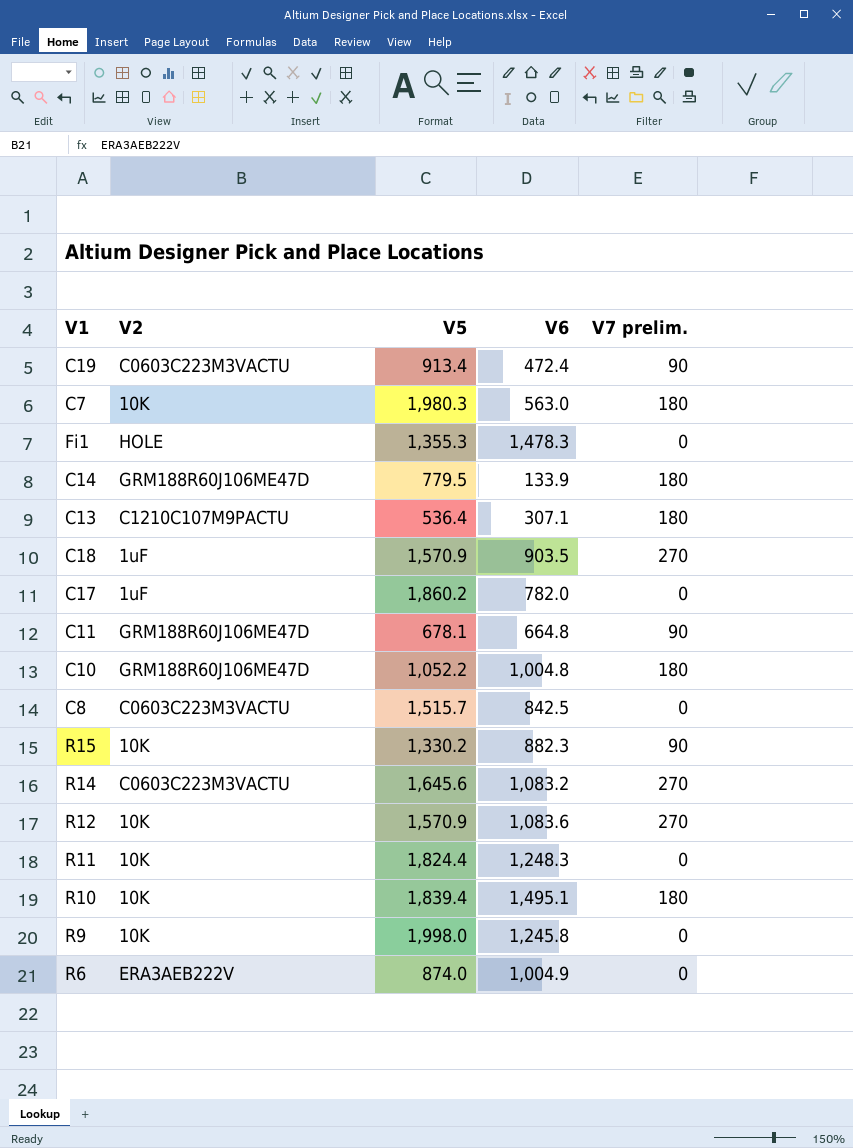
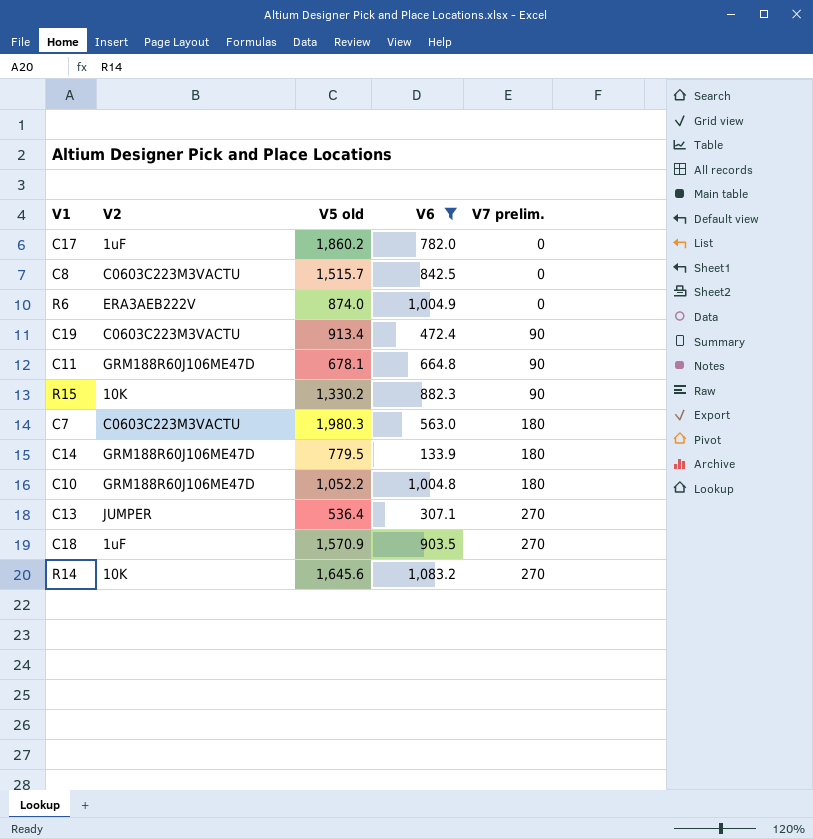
filter: none -> V6 <= 1,083.2
row order: none -> V7 prelim. ascending
column name: V5 -> V5 old
C7 | V2: 10K -> C0603C223M3VACTU
C13 | V2: C1210C107M9PACTU -> JUMPER
C13 | V7 prelim.: 180 -> 270
R14 | V2: C0603C223M3VACTU -> 10K

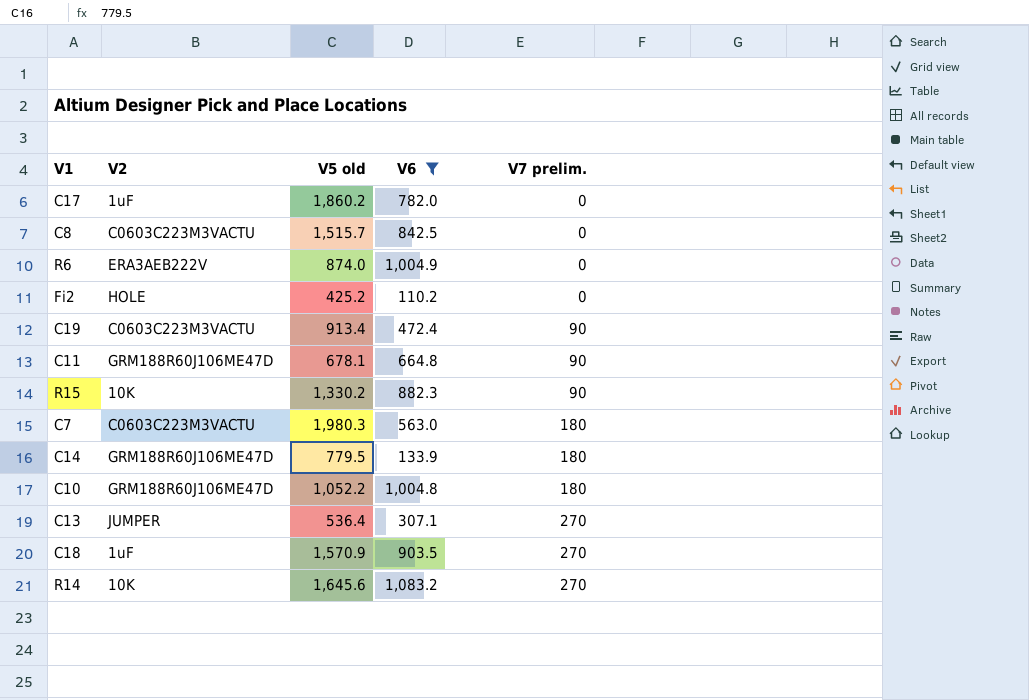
row Fi2: none -> HOLE | 425.2 | 110.2 | 0

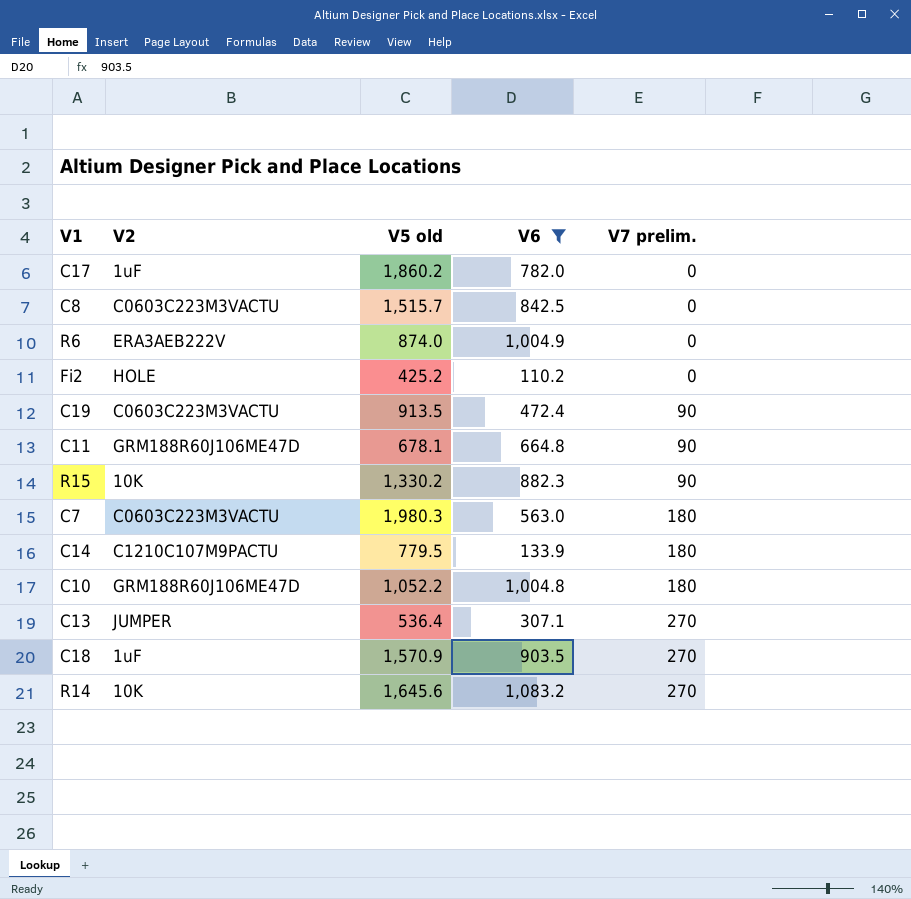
C19 | V5 old: 913.4 -> 913.5
C14 | V2: GRM188R60J106ME47D -> C1210C107M9PACTU

